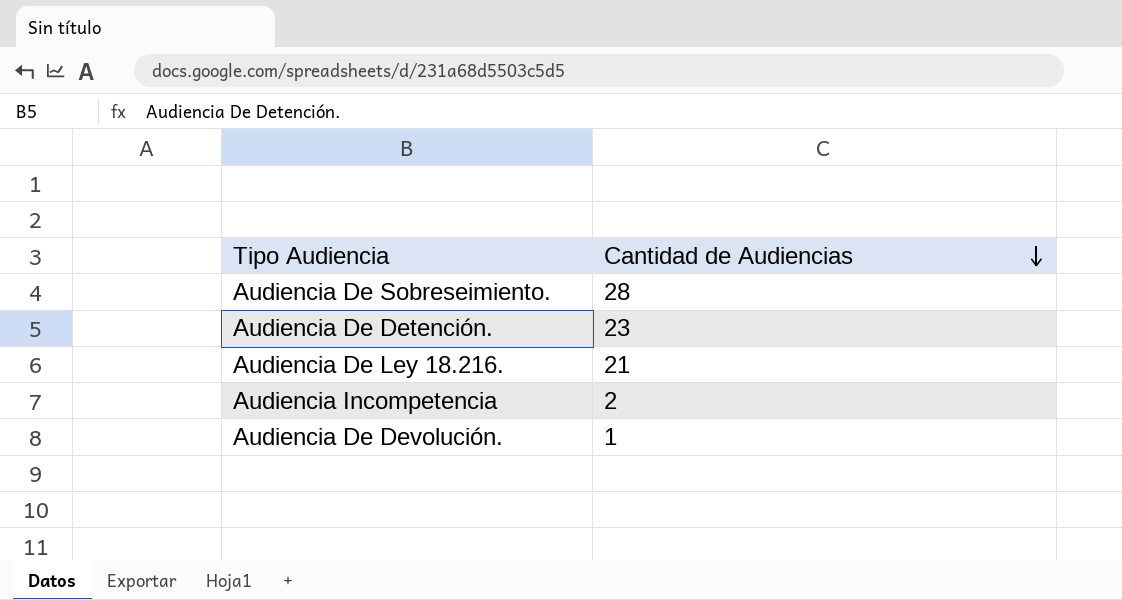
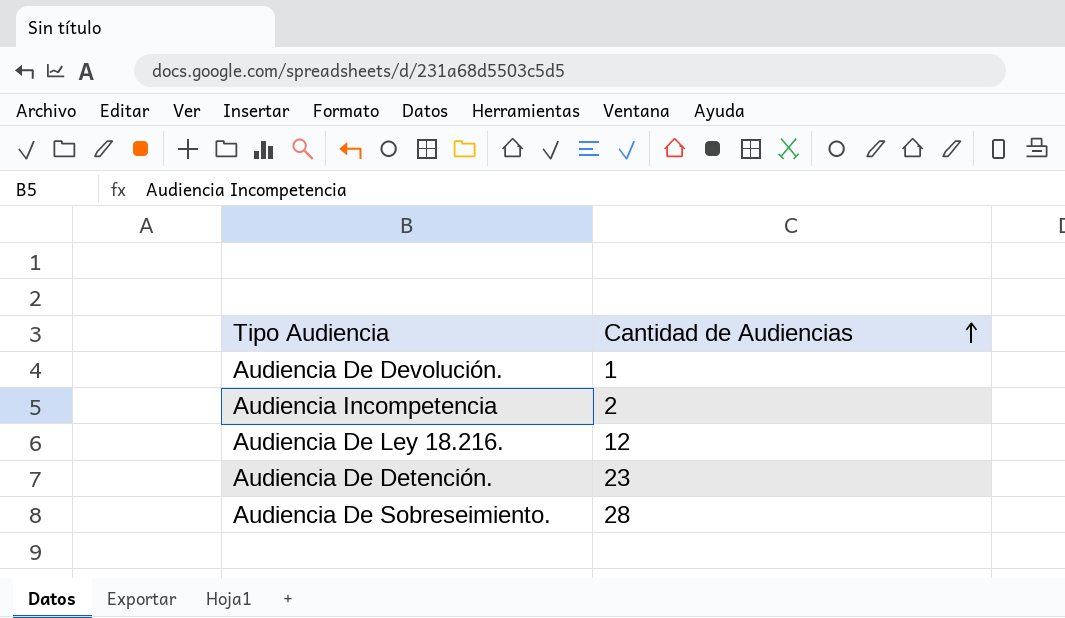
row order: Cantidad de Audiencias descending -> Cantidad de Audiencias ascending
Audiencia De Ley 18.216. | Cantidad de Audiencias: 21 -> 12

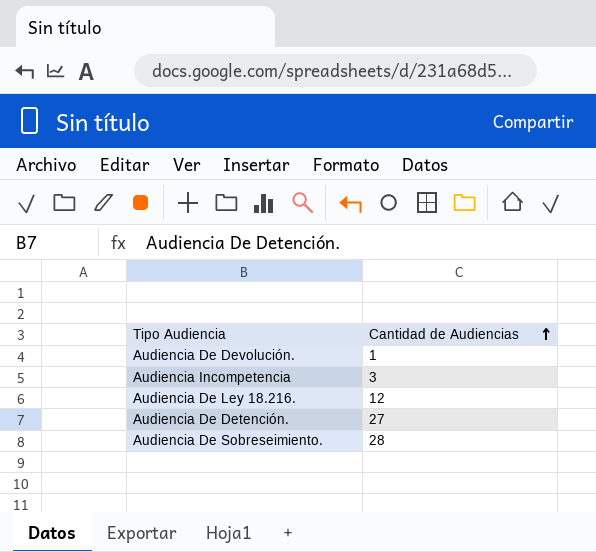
Audiencia Incompetencia | Cantidad de Audiencias: 2 -> 3
Audiencia De Detención. | Cantidad de Audiencias: 23 -> 27

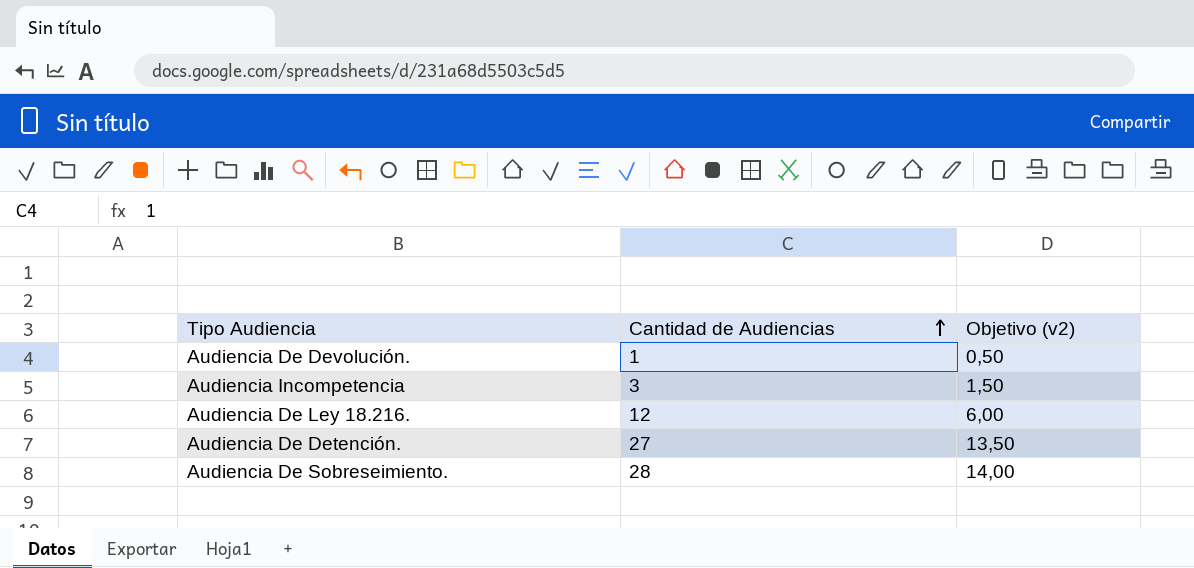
column Objetivo (v2) | formula: none -> [Cantidad de Audiencias] * 0,5

